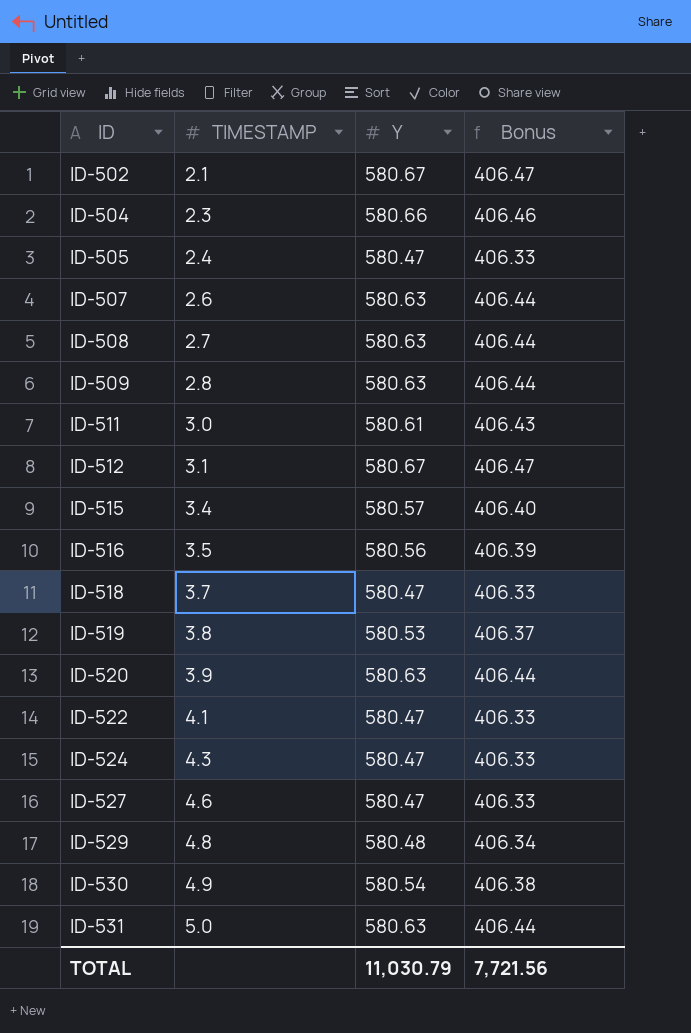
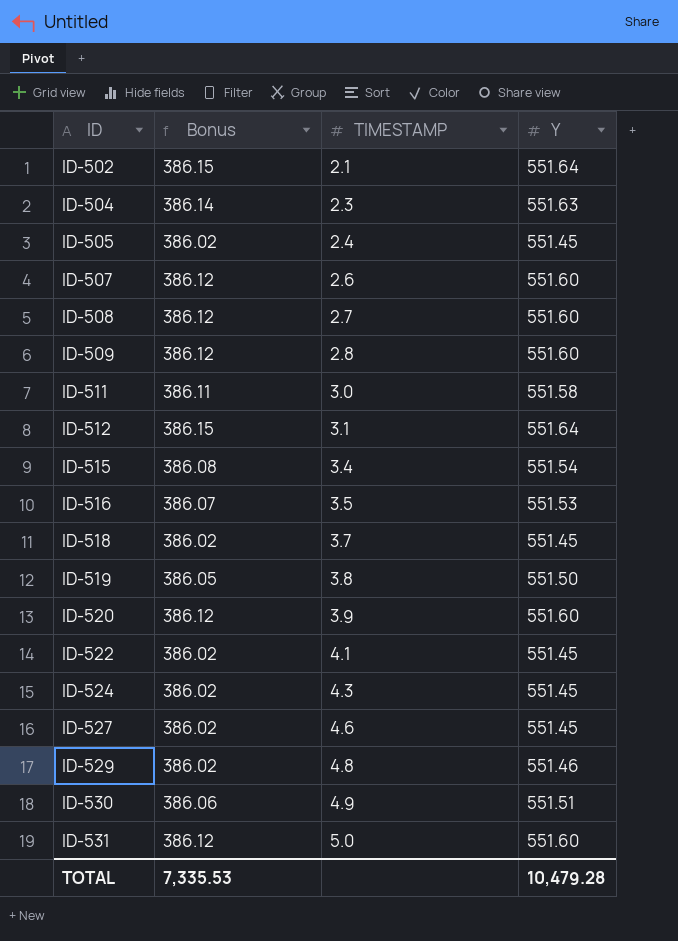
column Bonus | position: 4 -> 2
ID-502 | Bonus: 406.47 -> 386.15
ID-502 | Y: 580.67 -> 551.64
ID-504 | Bonus: 406.46 -> 386.14
ID-504 | Y: 580.66 -> 551.63
ID-505 | Bonus: 406.33 -> 386.02
ID-505 | Y: 580.47 -> 551.45
ID-507 | Bonus: 406.44 -> 386.12
ID-507 | Y: 580.63 -> 551.60
ID-508 | Bonus: 406.44 -> 386.12
ID-508 | Y: 580.63 -> 551.60
ID-509 | Bonus: 406.44 -> 386.12
ID-509 | Y: 580.63 -> 551.60
ID-511 | Bonus: 406.43 -> 386.11
ID-511 | Y: 580.61 -> 551.58
ID-512 | Bonus: 406.47 -> 386.15
ID-512 | Y: 580.67 -> 551.64
ID-515 | Bonus: 406.40 -> 386.08
ID-515 | Y: 580.57 -> 551.54
ID-516 | Bonus: 406.39 -> 386.07
ID-516 | Y: 580.56 -> 551.53
ID-518 | Bonus: 406.33 -> 386.02
ID-518 | Y: 580.47 -> 551.45
ID-519 | Bonus: 406.37 -> 386.05
ID-519 | Y: 580.53 -> 551.50
ID-520 | Bonus: 406.44 -> 386.12
ID-520 | Y: 580.63 -> 551.60
ID-522 | Bonus: 406.33 -> 386.02
ID-522 | Y: 580.47 -> 551.45
ID-524 | Bonus: 406.33 -> 386.02
ID-524 | Y: 580.47 -> 551.45
ID-527 | Bonus: 406.33 -> 386.02
ID-527 | Y: 580.47 -> 551.45
ID-529 | Bonus: 406.34 -> 386.02
ID-529 | Y: 580.48 -> 551.46
ID-530 | Bonus: 406.38 -> 386.06
ID-530 | Y: 580.54 -> 551.51
ID-531 | Bonus: 406.44 -> 386.12
ID-531 | Y: 580.63 -> 551.60
TOTAL | Bonus: 7,721.56 -> 7,335.53
TOTAL | Y: 11,030.79 -> 10,479.28

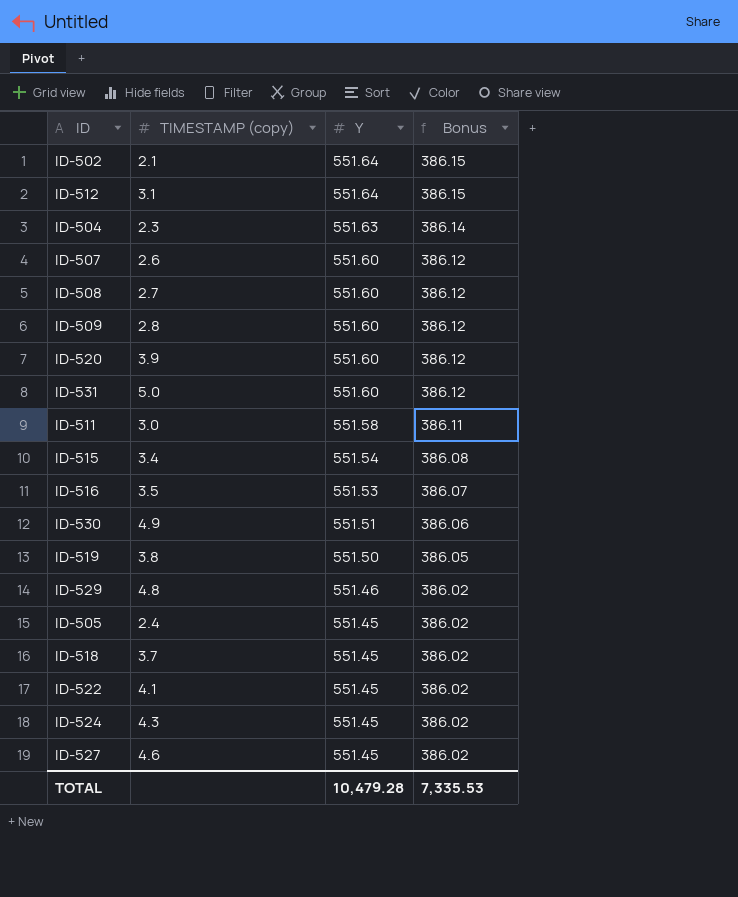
row order: ID ascending -> Y descending
column name: TIMESTAMP -> TIMESTAMP (copy)
column Bonus | position: 2 -> 4

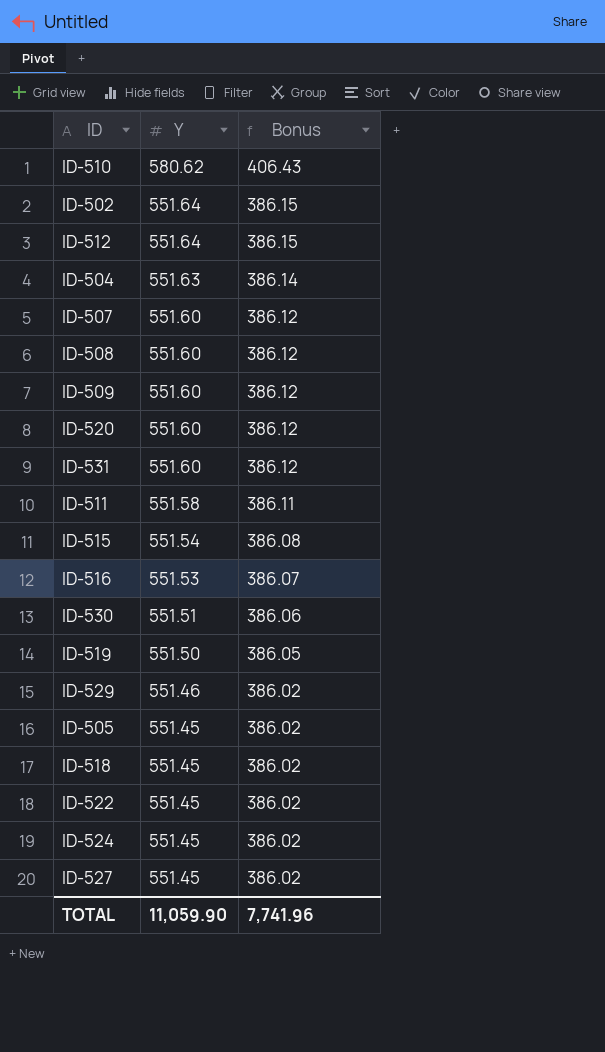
column TIMESTAMP (copy) | position: 2 -> none
row ID-510: none -> 580.62 | 406.43
TOTAL | Y: 10,479.28 -> 11,059.90
TOTAL | Bonus: 7,335.53 -> 7,741.96

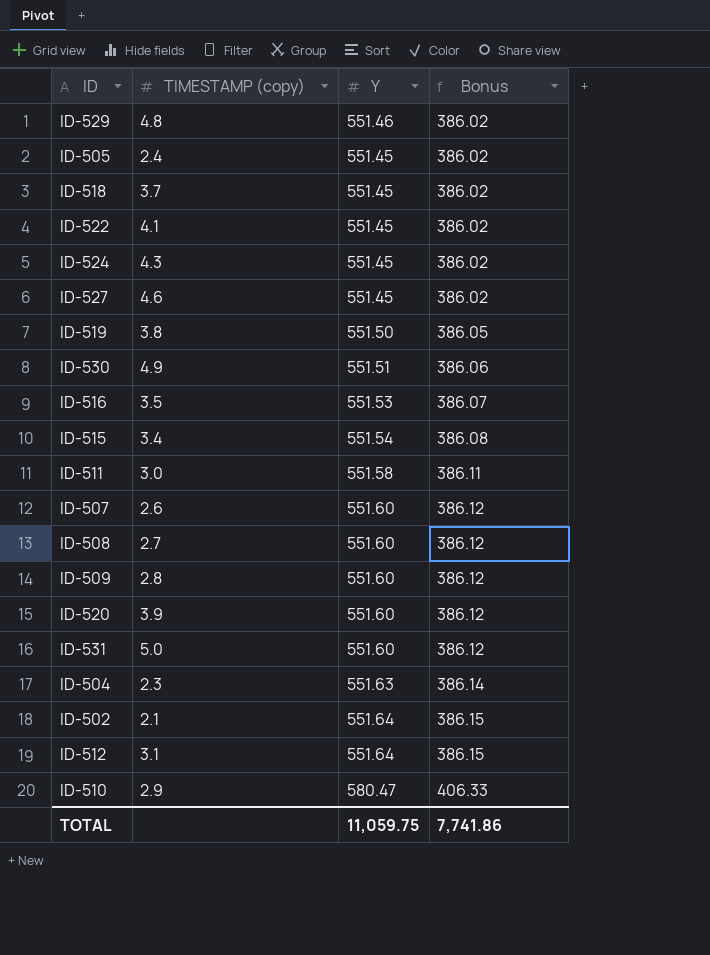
row order: Y descending -> Bonus ascending
column TIMESTAMP (copy) | position: none -> 2
ID-510 | Y: 580.62 -> 580.47
ID-510 | Bonus: 406.43 -> 406.33
TOTAL | Y: 11,059.90 -> 11,059.75
TOTAL | Bonus: 7,741.96 -> 7,741.86

